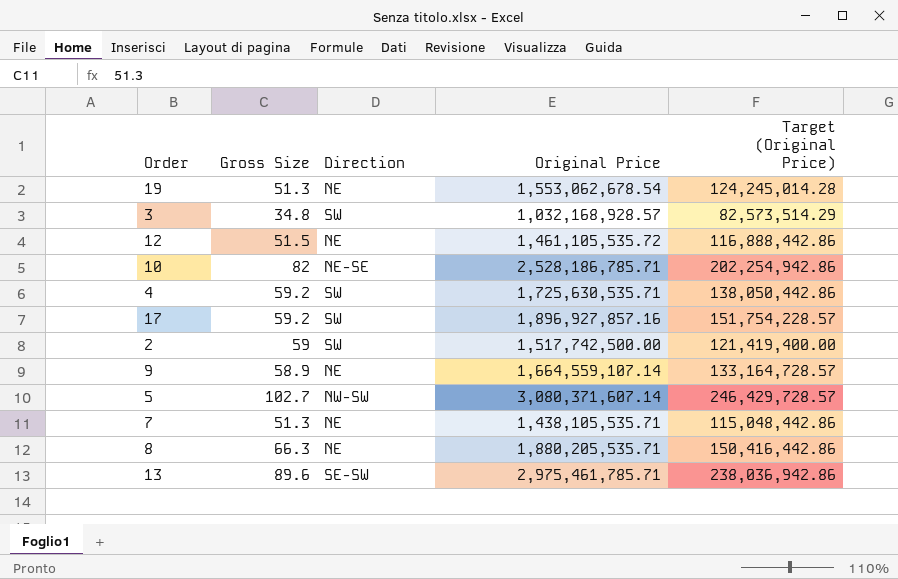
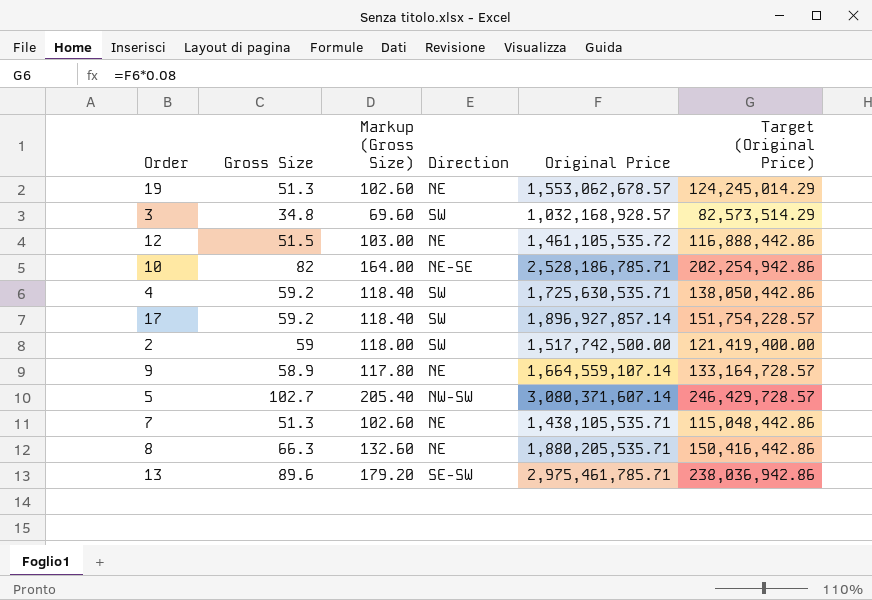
column Markup (Gross Size) | formula: none -> [Gross Size] * 2
19 | Original Price: 1,553,062,678.54 -> 1,553,062,678.57
19 | Target (Original Price): 124,245,014.28 -> 124,245,014.29
17 | Original Price: 1,896,927,857.16 -> 1,896,927,857.14

